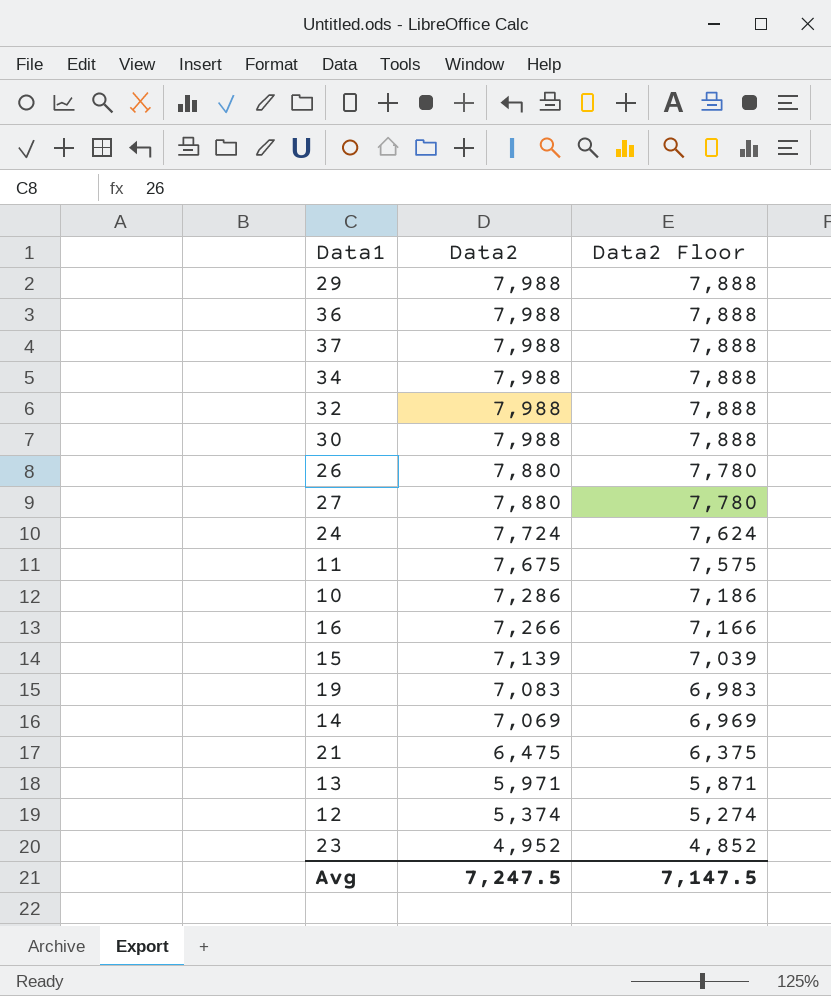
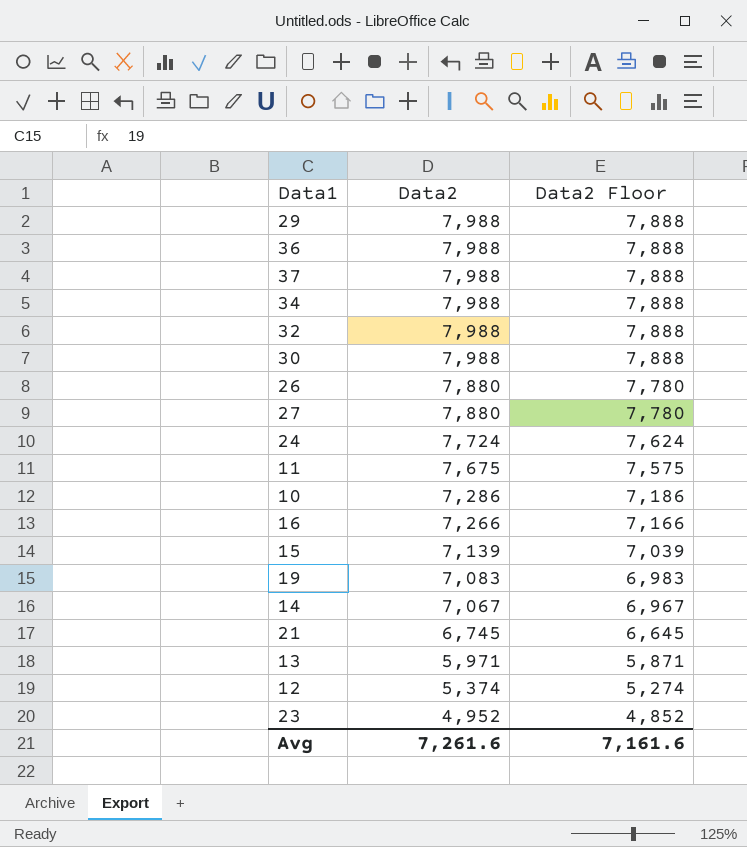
14 | Data2: 7,069 -> 7,067
14 | Data2 Floor: 6,969 -> 6,967
21 | Data2: 6,475 -> 6,745
21 | Data2 Floor: 6,375 -> 6,645
Avg | Data2: 7,247.5 -> 7,261.6
Avg | Data2 Floor: 7,147.5 -> 7,161.6

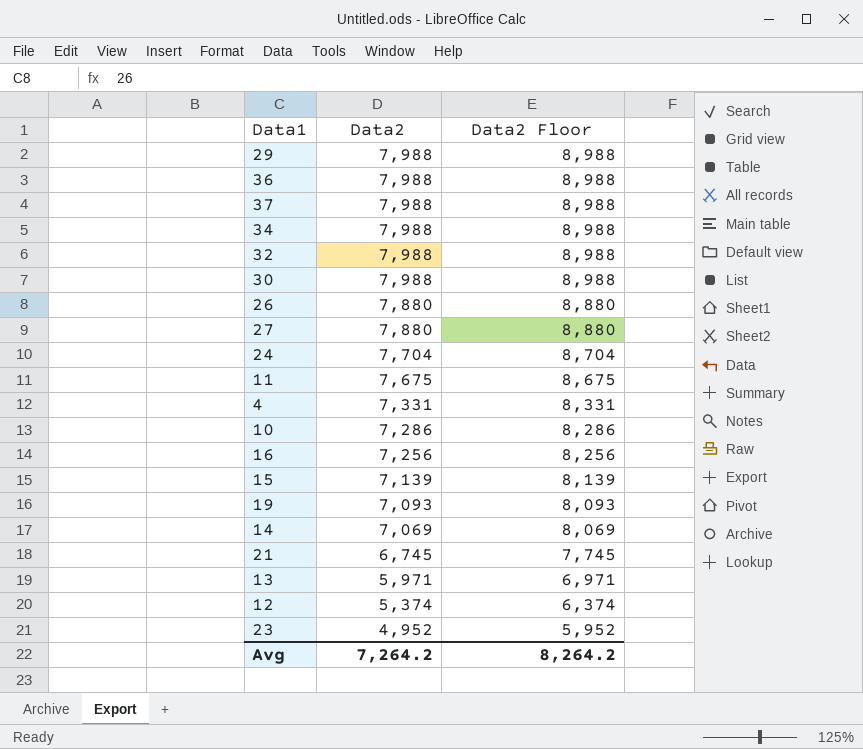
column Data2 Floor | formula: [Data2] - 100 -> [Data2] + 1000
24 | Data2: 7,724 -> 7,704
row 4: none -> 7,331 | 8,331
16 | Data2: 7,266 -> 7,256
19 | Data2: 7,083 -> 7,093
14 | Data2: 7,067 -> 7,069
Avg | Data2: 7,261.6 -> 7,264.2
Avg | Data2 Floor: 7,161.6 -> 8,264.2

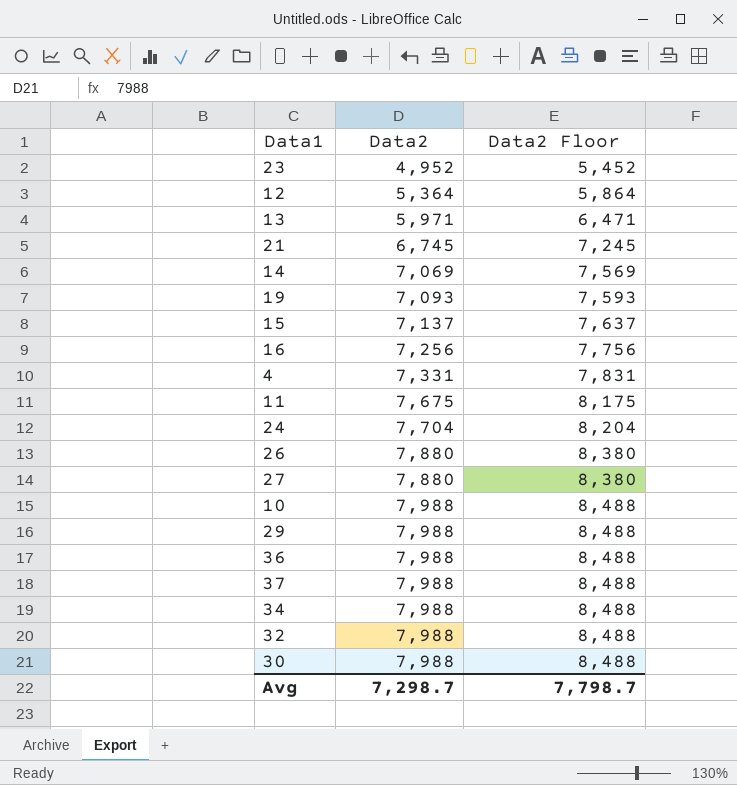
row order: Data2 descending -> Data2 ascending
column Data2 Floor | formula: [Data2] + 1000 -> [Data2] + 500
12 | Data2: 5,374 -> 5,364
15 | Data2: 7,139 -> 7,137
10 | Data2: 7,286 -> 7,988
Avg | Data2: 7,264.2 -> 7,298.7
Avg | Data2 Floor: 8,264.2 -> 7,798.7

